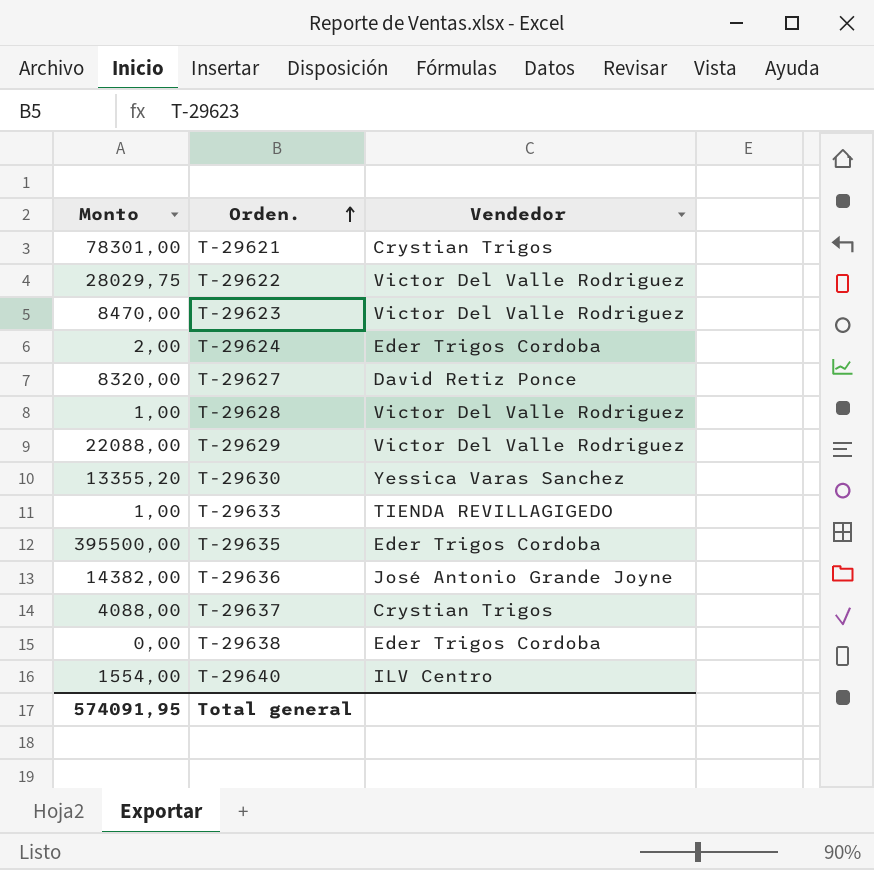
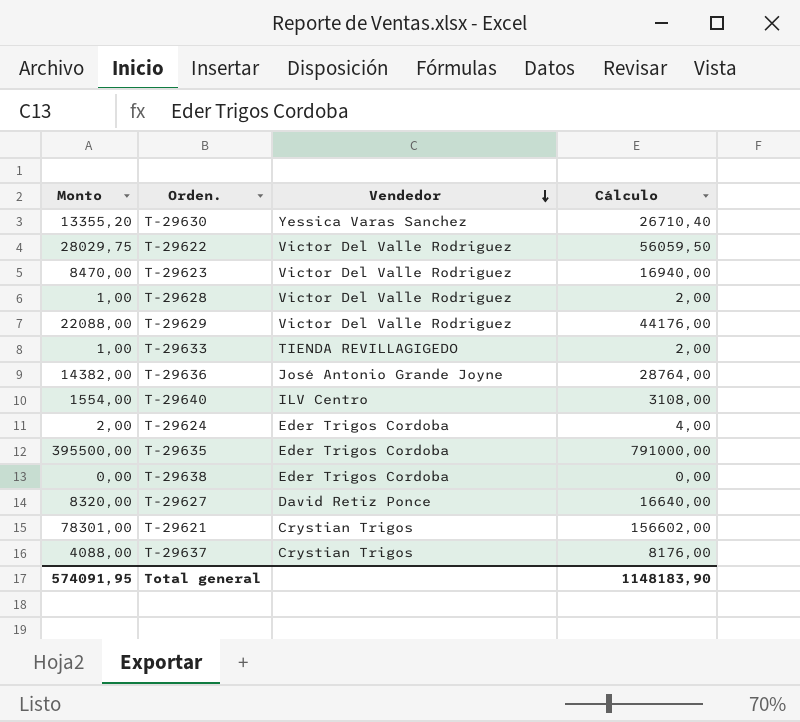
row order: Orden. ascending -> Vendedor descending
column Cálculo | formula: none -> [Monto] * 2

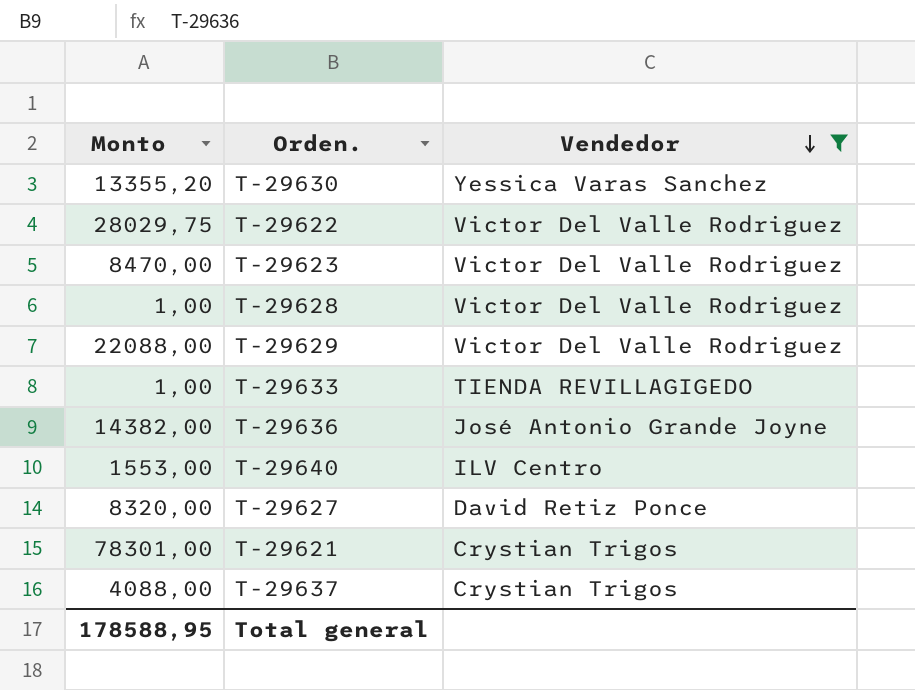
filter: none -> Vendedor != Eder Trigos Cordoba
column Cálculo | formula: [Monto] * 2 -> none
T-29640 | Monto: 1554,00 -> 1553,00
Total general | Monto: 574091,95 -> 178588,95

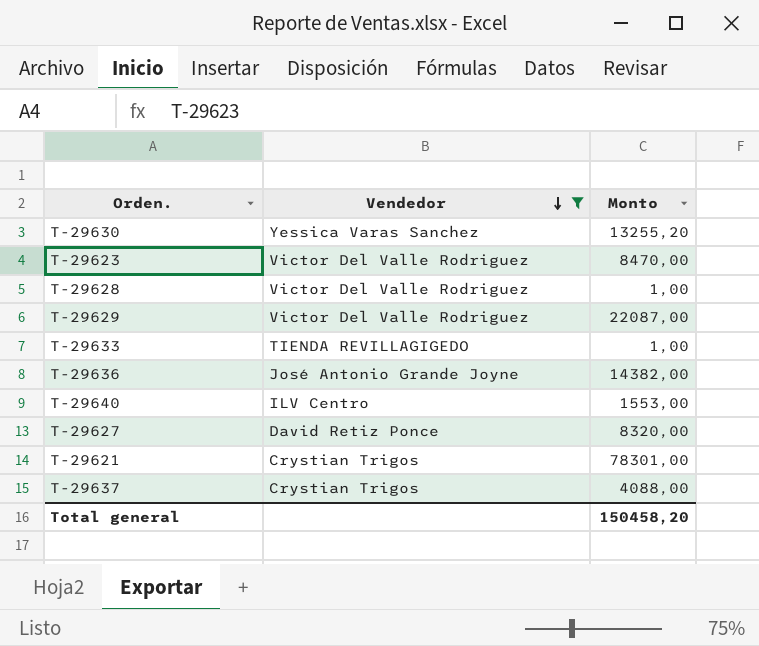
column Monto | position: 1 -> 3
row T-29622: 28029,75 | Victor Del Valle Rodriguez -> none
T-29630 | Monto: 13355,20 -> 13255,20
T-29629 | Monto: 22088,00 -> 22087,00
Total general | Monto: 178588,95 -> 150458,20

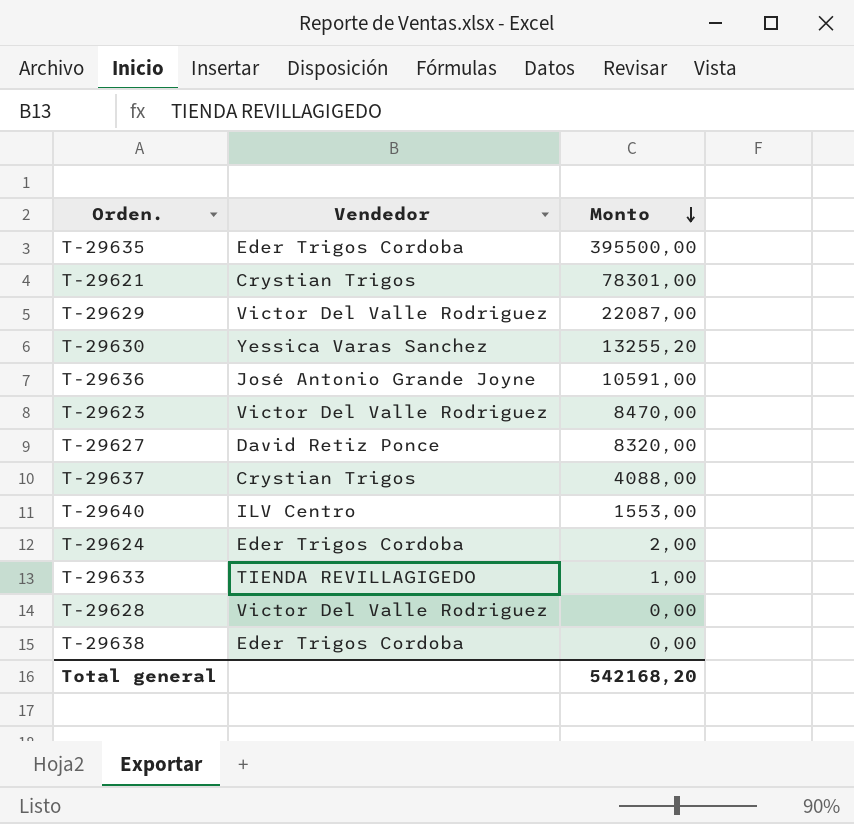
filter: Vendedor != Eder Trigos Cordoba -> none
row order: Vendedor descending -> Monto descending
T-29636 | Monto: 14382,00 -> 10591,00
T-29628 | Monto: 1,00 -> 0,00
Total general | Monto: 150458,20 -> 542168,20

